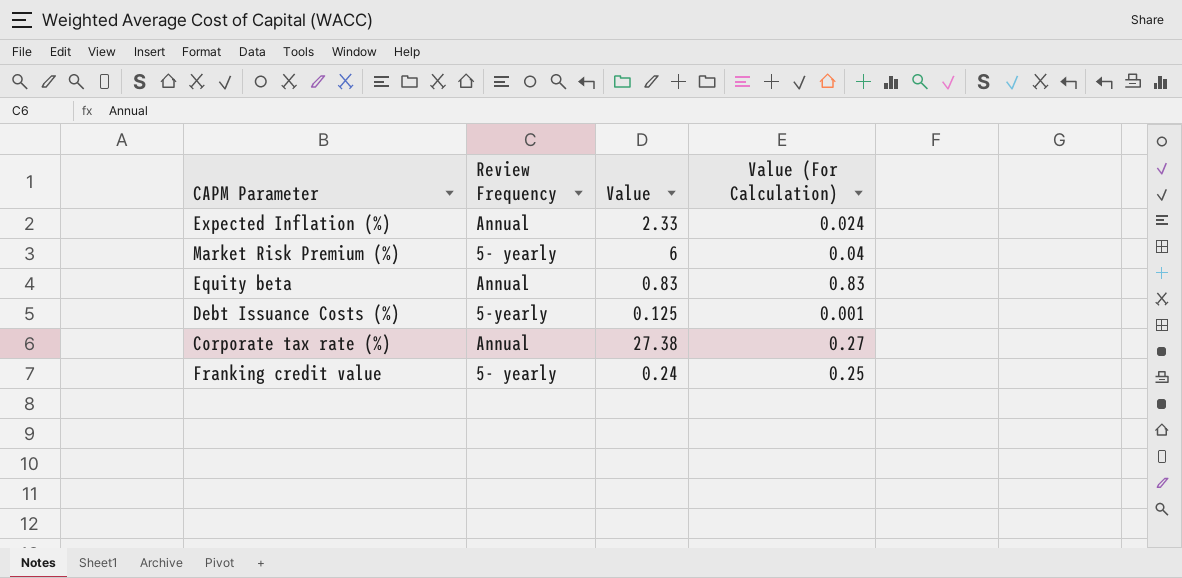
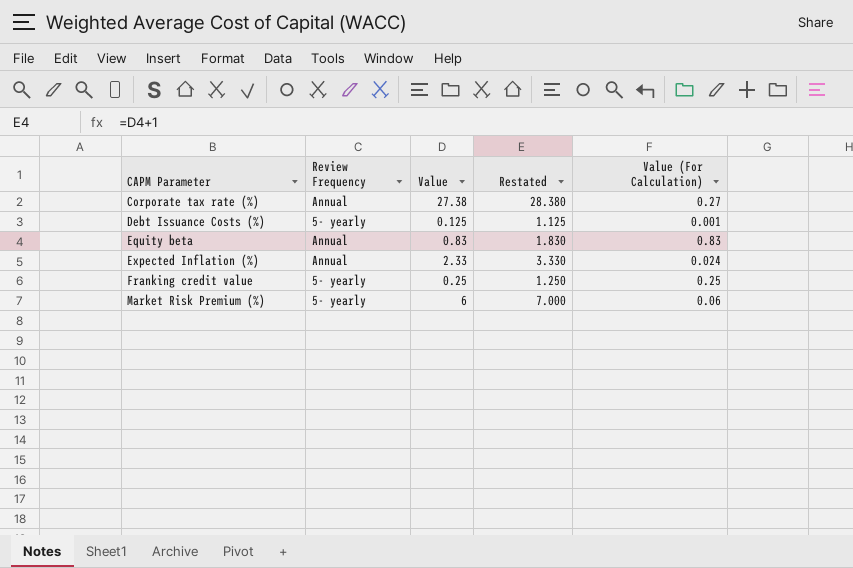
row order: none -> CAPM Parameter ascending
column Restated | formula: none -> [Value] + 1
Debt Issuance Costs (%) | Review Frequency: 5-yearly -> 5- yearly
Franking credit value | Value: 0.24 -> 0.25
Market Risk Premium (%) | Value (For Calculation): 0.04 -> 0.06

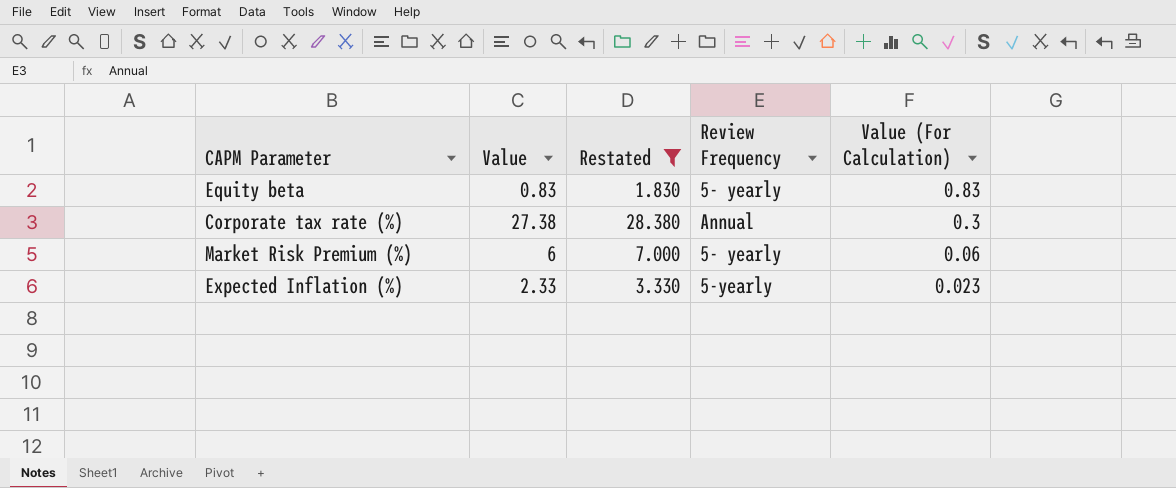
filter: none -> Restated >= 1.830
row order: CAPM Parameter ascending -> Value (For Calculation) descending
column Review Frequency | position: 2 -> 4
Equity beta | Review Frequency: Annual -> 5- yearly
Corporate tax rate (%) | Value (For Calculation): 0.27 -> 0.3
Expected Inflation (%) | Review Frequency: Annual -> 5-yearly
Expected Inflation (%) | Value (For Calculation): 0.024 -> 0.023

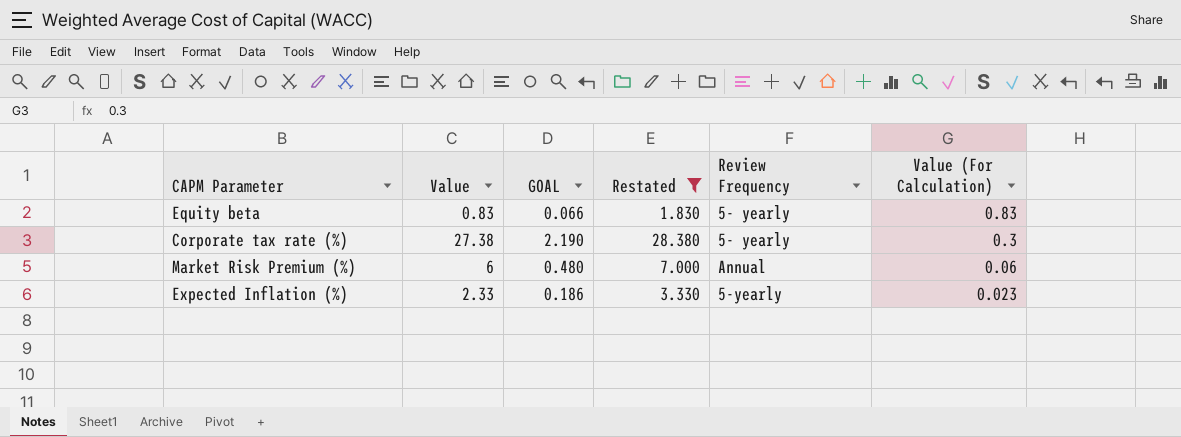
column GOAL | formula: none -> [Value] * 0.08
Corporate tax rate (%) | Review Frequency: Annual -> 5- yearly
Market Risk Premium (%) | Review Frequency: 5- yearly -> Annual

